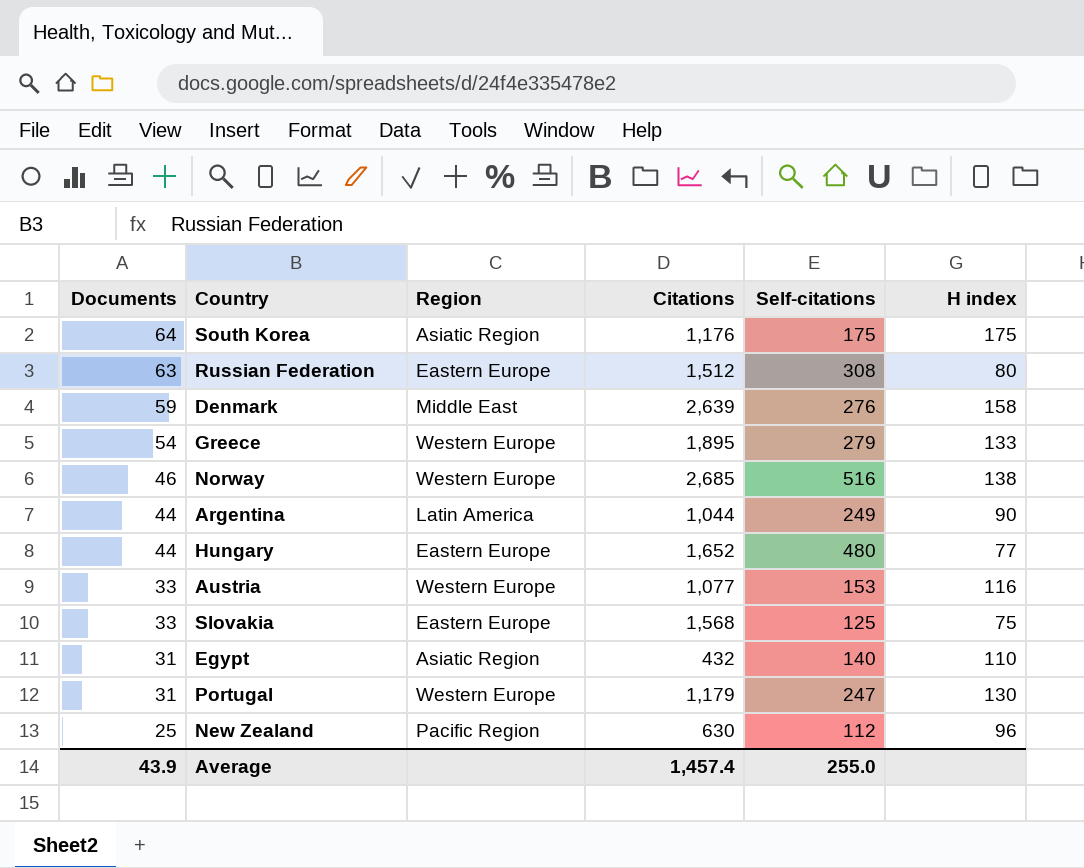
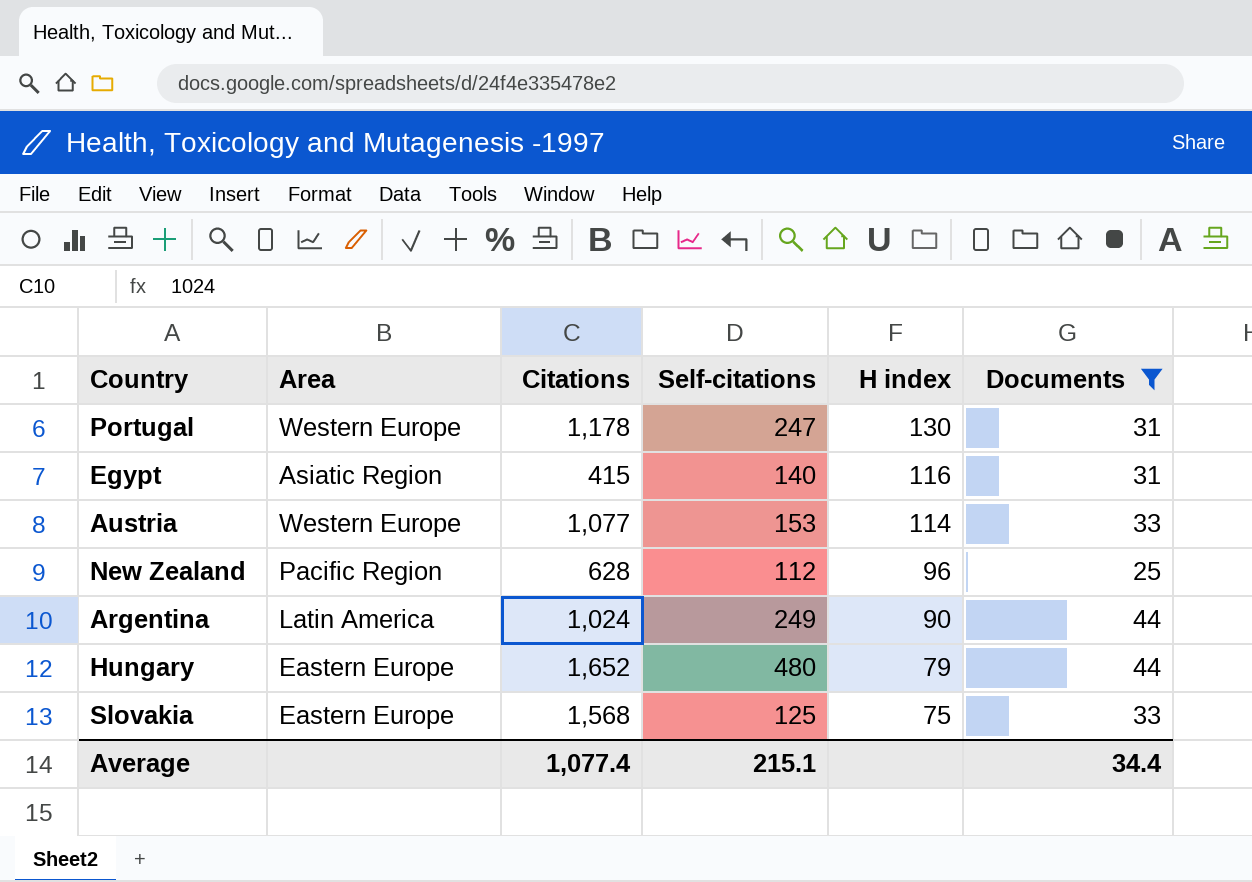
filter: none -> Documents <= 44
row order: Documents descending -> H index descending
column name: Region -> Area
column Documents | position: 1 -> 6
Portugal | Citations: 1,179 -> 1,178
Egypt | Citations: 432 -> 415
Egypt | H index: 110 -> 116
Austria | H index: 116 -> 114
New Zealand | Citations: 630 -> 628
Argentina | Citations: 1,044 -> 1,024
Hungary | H index: 77 -> 79
Average | Citations: 1,457.4 -> 1,077.4
Average | Self-citations: 255.0 -> 215.1
Average | Documents: 43.9 -> 34.4

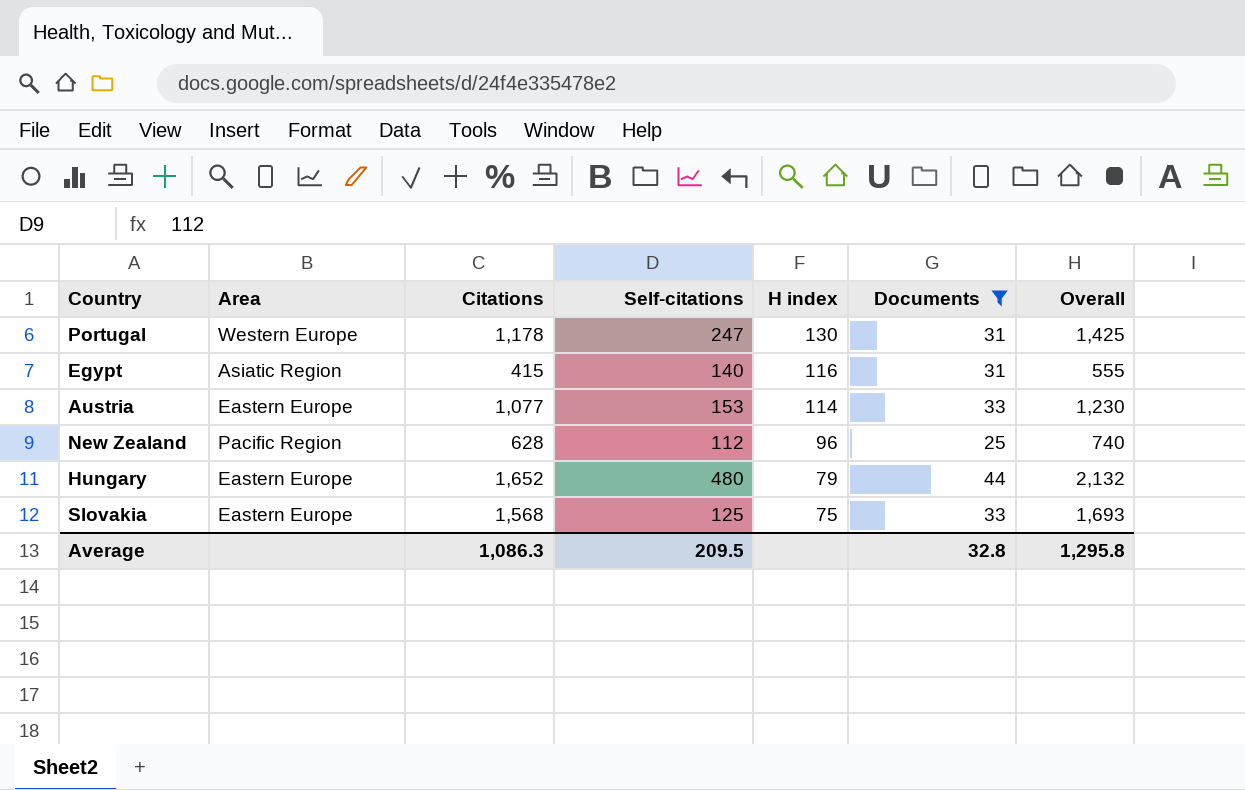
column Overall | formula: none -> [Citations] + [Self-citations]
row Argentina: Latin America | 1,024 | 249 | 90 | 44 -> none
Austria | Area: Western Europe -> Eastern Europe
Average | Citations: 1,077.4 -> 1,086.3
Average | Self-citations: 215.1 -> 209.5
Average | Documents: 34.4 -> 32.8

